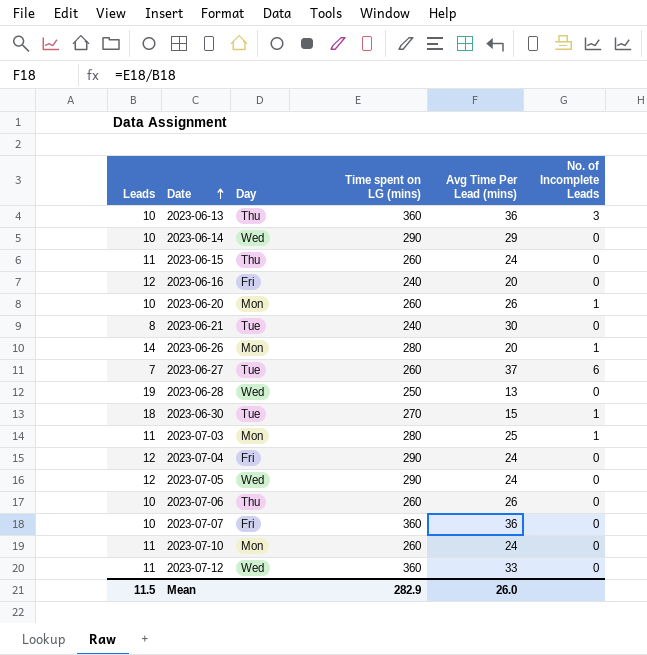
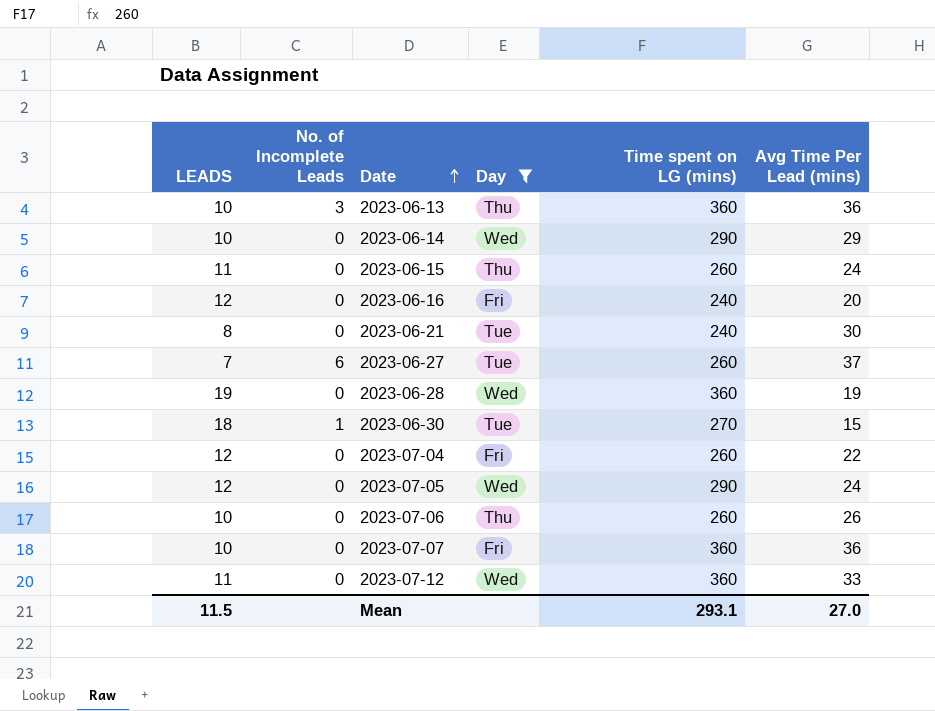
filter: none -> Day != Mon
column name: Leads -> LEADS
column No. of Incomplete Leads | position: 6 -> 2
2023-06-28 | Time spent on LG (mins): 250 -> 360
2023-06-28 | Avg Time Per Lead (mins): 13 -> 19
2023-07-04 | Time spent on LG (mins): 290 -> 260
2023-07-04 | Avg Time Per Lead (mins): 24 -> 22
Mean | Time spent on LG (mins): 282.9 -> 293.1
Mean | Avg Time Per Lead (mins): 26.0 -> 27.0

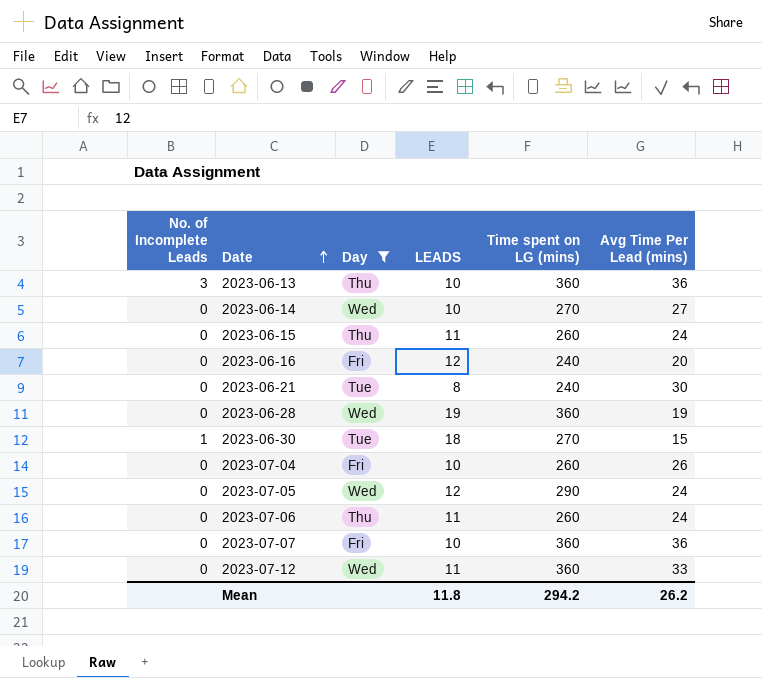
column LEADS | position: 1 -> 4
row 2023-06-27: 7 | 6 | Tue | 260 | 37 -> none
2023-06-14 | Time spent on LG (mins): 290 -> 270
2023-06-14 | Avg Time Per Lead (mins): 29 -> 27
2023-07-04 | LEADS: 12 -> 10
2023-07-04 | Avg Time Per Lead (mins): 22 -> 26
2023-07-06 | LEADS: 10 -> 11
2023-07-06 | Avg Time Per Lead (mins): 26 -> 24
Mean | LEADS: 11.5 -> 11.8
Mean | Time spent on LG (mins): 293.1 -> 294.2
Mean | Avg Time Per Lead (mins): 27.0 -> 26.2

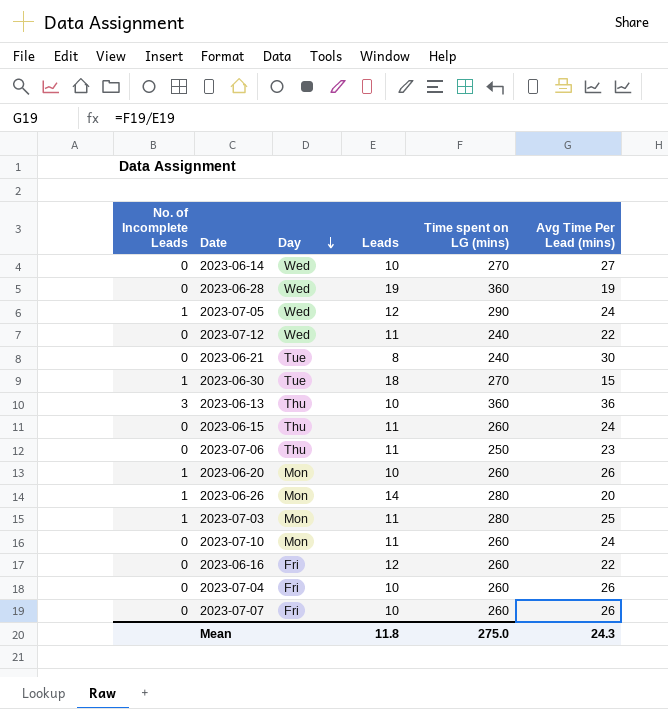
filter: Day != Mon -> none
row order: Date ascending -> Day descending
column name: LEADS -> Leads
2023-07-05 | No. of Incomplete Leads: 0 -> 1
2023-07-12 | Time spent on LG (mins): 360 -> 240
2023-07-12 | Avg Time Per Lead (mins): 33 -> 22
2023-07-06 | Time spent on LG (mins): 260 -> 250
2023-07-06 | Avg Time Per Lead (mins): 24 -> 23
2023-06-16 | Time spent on LG (mins): 240 -> 260
2023-06-16 | Avg Time Per Lead (mins): 20 -> 22
2023-07-07 | Time spent on LG (mins): 360 -> 260
2023-07-07 | Avg Time Per Lead (mins): 36 -> 26
Mean | Time spent on LG (mins): 294.2 -> 275.0
Mean | Avg Time Per Lead (mins): 26.2 -> 24.3

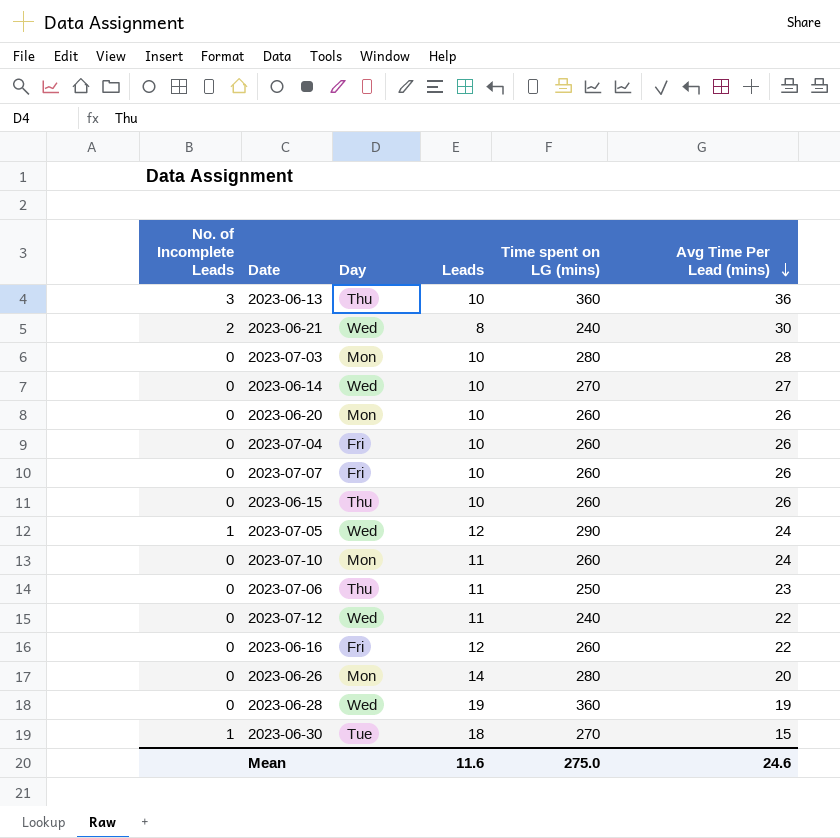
row order: Day descending -> Avg Time Per Lead (mins) descending
2023-06-21 | No. of Incomplete Leads: 0 -> 2
2023-06-21 | Day: Tue -> Wed
2023-07-03 | No. of Incomplete Leads: 1 -> 0
2023-07-03 | Leads: 11 -> 10
2023-07-03 | Avg Time Per Lead (mins): 25 -> 28
2023-06-20 | No. of Incomplete Leads: 1 -> 0
2023-06-15 | Leads: 11 -> 10
2023-06-15 | Avg Time Per Lead (mins): 24 -> 26
2023-06-26 | No. of Incomplete Leads: 1 -> 0
Mean | Leads: 11.8 -> 11.6
Mean | Avg Time Per Lead (mins): 24.3 -> 24.6

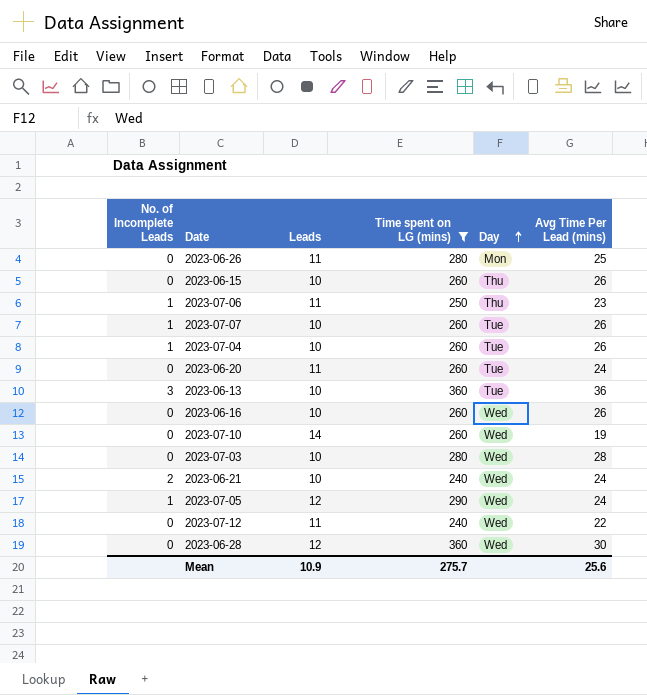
filter: none -> Time spent on LG (mins) != 270
row order: Avg Time Per Lead (mins) descending -> Day ascending
column Day | position: 3 -> 5
2023-06-26 | Leads: 14 -> 11
2023-06-26 | Avg Time Per Lead (mins): 20 -> 25
2023-07-06 | No. of Incomplete Leads: 0 -> 1
2023-07-07 | No. of Incomplete Leads: 0 -> 1
2023-07-07 | Day: Fri -> Tue
2023-07-04 | No. of Incomplete Leads: 0 -> 1
2023-07-04 | Day: Fri -> Tue
2023-06-20 | Leads: 10 -> 11
2023-06-20 | Day: Mon -> Tue
2023-06-20 | Avg Time Per Lead (mins): 26 -> 24
2023-06-13 | Day: Thu -> Tue
2023-06-16 | Leads: 12 -> 10
2023-06-16 | Day: Fri -> Wed
2023-06-16 | Avg Time Per Lead (mins): 22 -> 26
2023-07-10 | Leads: 11 -> 14
2023-07-10 | Day: Mon -> Wed
2023-07-10 | Avg Time Per Lead (mins): 24 -> 19
2023-07-03 | Day: Mon -> Wed
2023-06-21 | Leads: 8 -> 10
2023-06-21 | Avg Time Per Lead (mins): 30 -> 24
2023-06-28 | Leads: 19 -> 12
2023-06-28 | Avg Time Per Lead (mins): 19 -> 30
Mean | Leads: 11.6 -> 10.9
Mean | Time spent on LG (mins): 275.0 -> 275.7
Mean | Avg Time Per Lead (mins): 24.6 -> 25.6

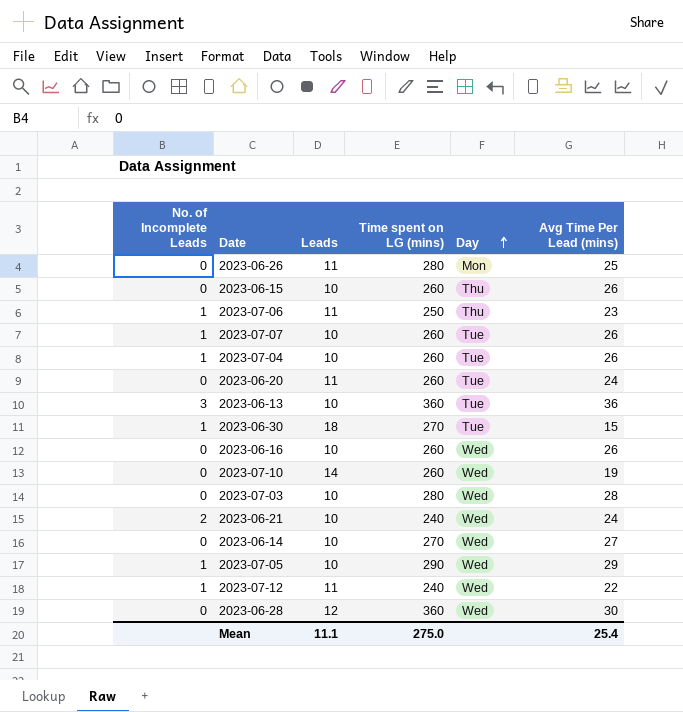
filter: Time spent on LG (mins) != 270 -> none
2023-07-05 | Leads: 12 -> 10
2023-07-05 | Avg Time Per Lead (mins): 24 -> 29
2023-07-12 | No. of Incomplete Leads: 0 -> 1
Mean | Leads: 10.9 -> 11.1
Mean | Time spent on LG (mins): 275.7 -> 275.0
Mean | Avg Time Per Lead (mins): 25.6 -> 25.4

